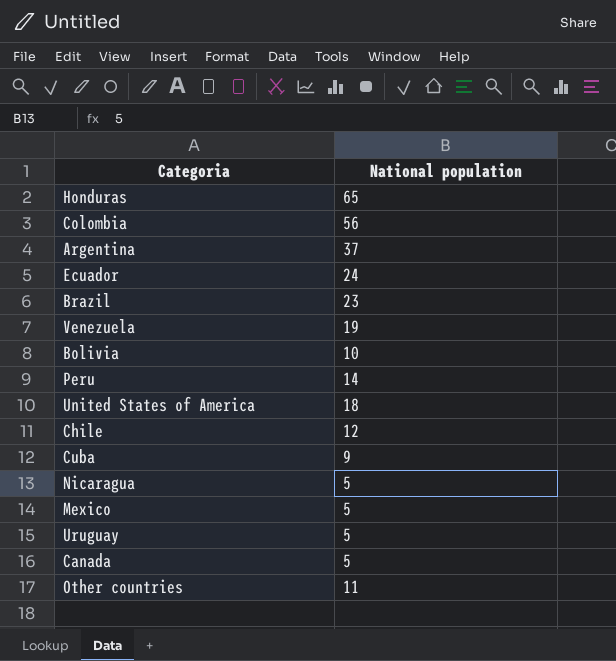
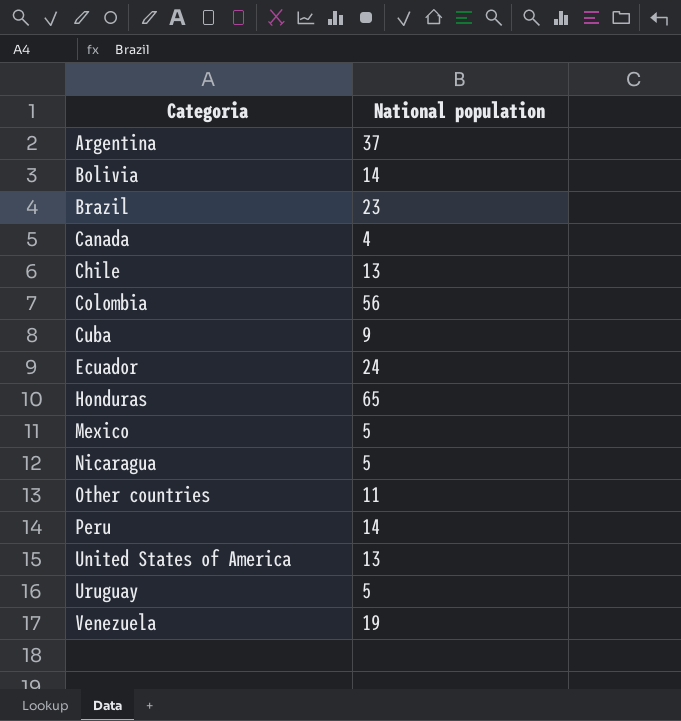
row order: none -> Categoria ascending
Bolivia | National population: 10 -> 14
Canada | National population: 5 -> 4
Chile | National population: 12 -> 13
United States of America | National population: 18 -> 13

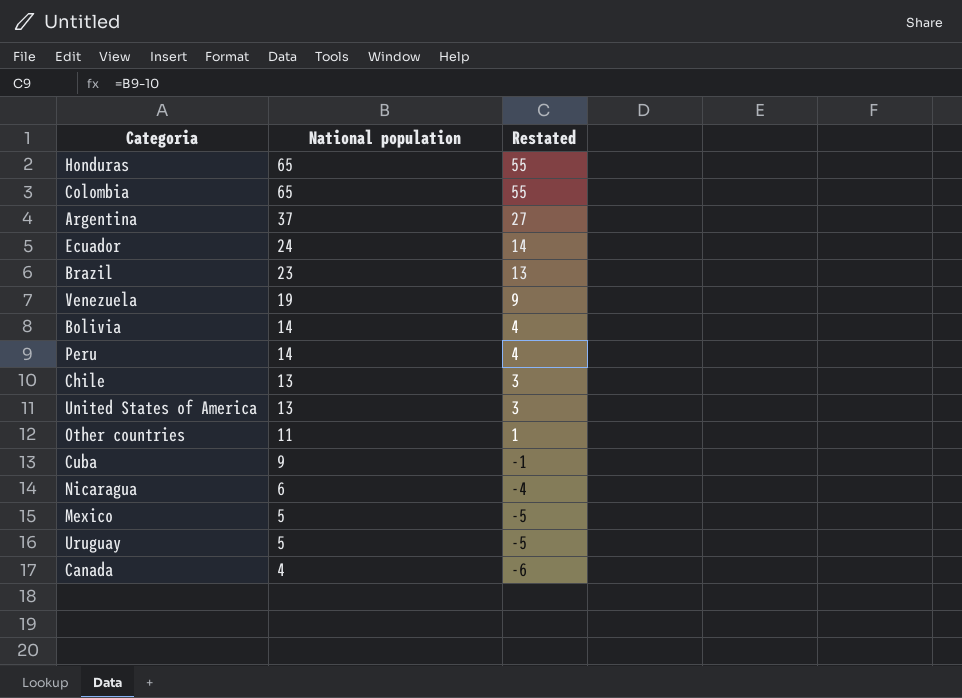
row order: Categoria ascending -> National population descending
column Restated | formula: none -> [National population] - 10
Colombia | National population: 56 -> 65
Nicaragua | National population: 5 -> 6

